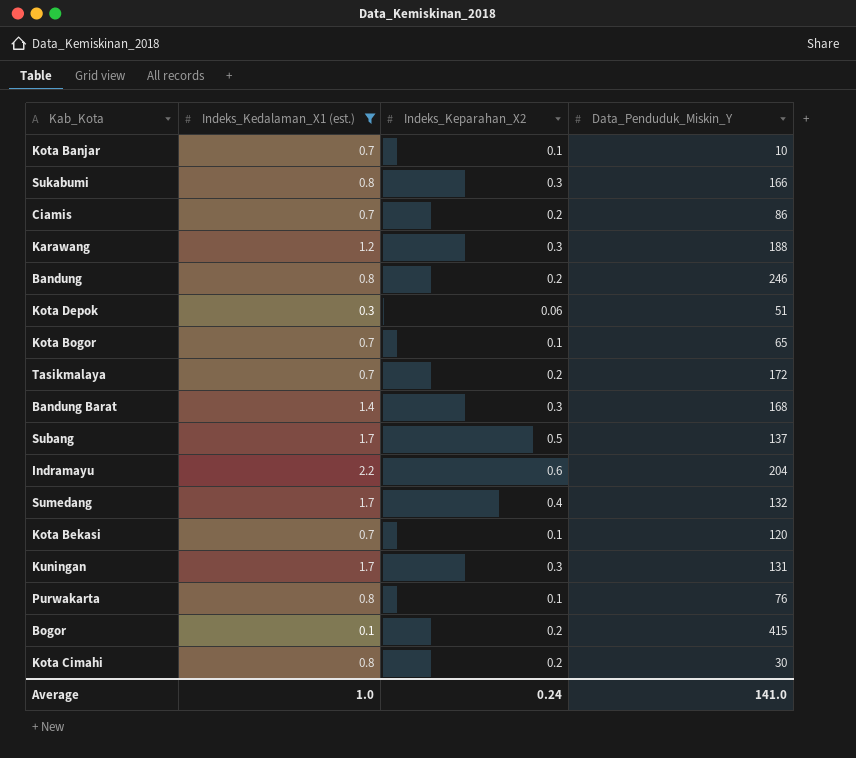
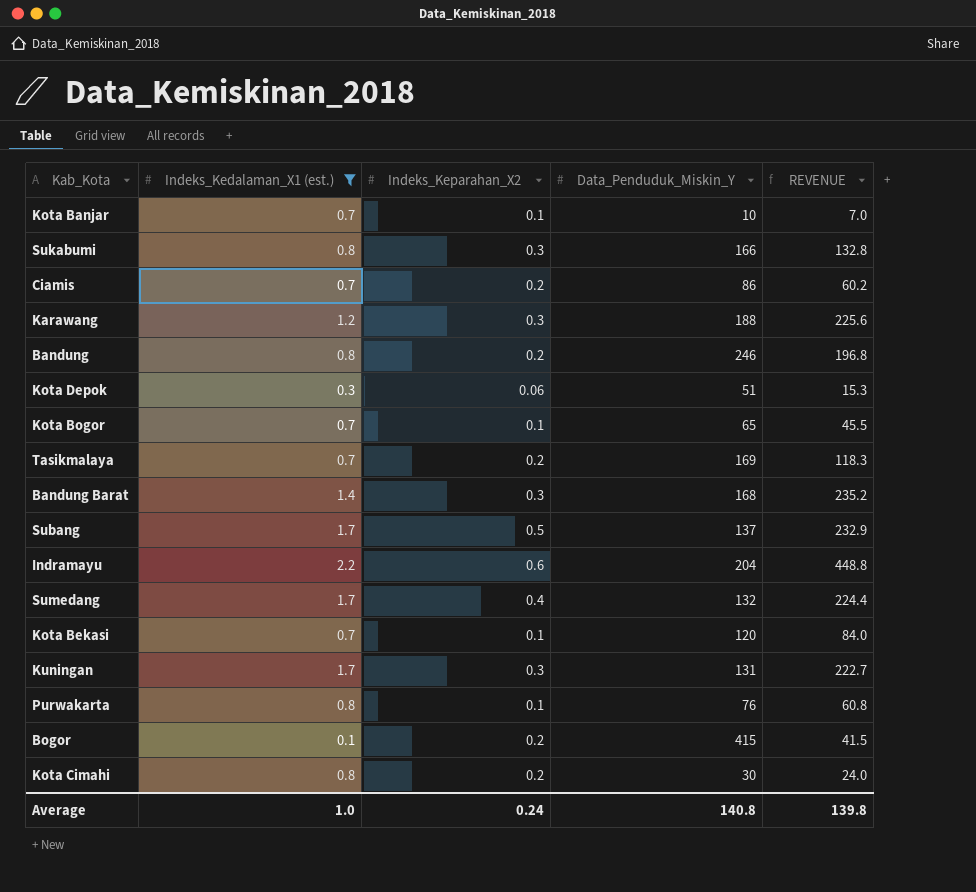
column REVENUE | formula: none -> [Indeks_Kedalaman_X1 (est.)] * [Data_Penduduk_Miskin_Y]
Tasikmalaya | Data_Penduduk_Miskin_Y: 172 -> 169
Average | Data_Penduduk_Miskin_Y: 141.0 -> 140.8

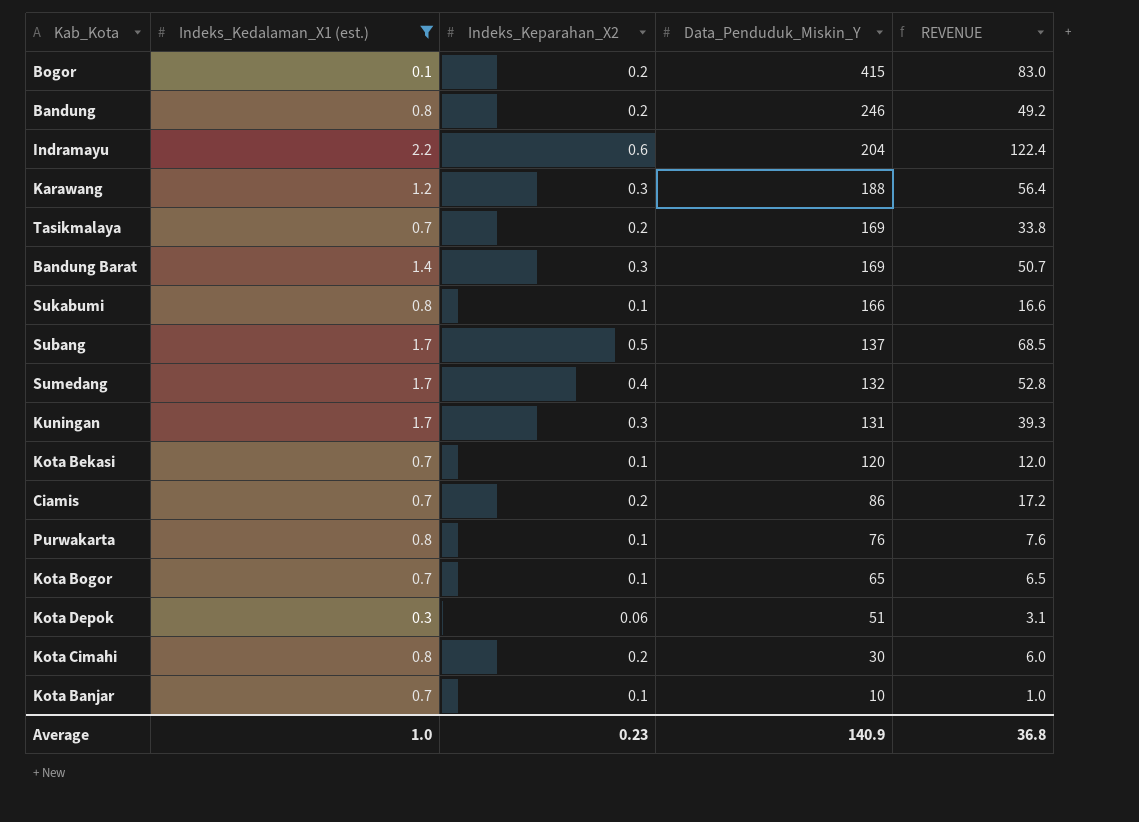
row order: none -> Data_Penduduk_Miskin_Y descending
column REVENUE | formula: [Indeks_Kedalaman_X1 (est.)] * [Data_Penduduk_Miskin_Y] -> [Indeks_Keparahan_X2] * [Data_Penduduk_Miskin_Y]
Bandung Barat | Data_Penduduk_Miskin_Y: 168 -> 169
Sukabumi | Indeks_Keparahan_X2: 0.3 -> 0.1
Average | Indeks_Keparahan_X2: 0.24 -> 0.23
Average | Data_Penduduk_Miskin_Y: 140.8 -> 140.9
Average | REVENUE: 139.8 -> 36.8

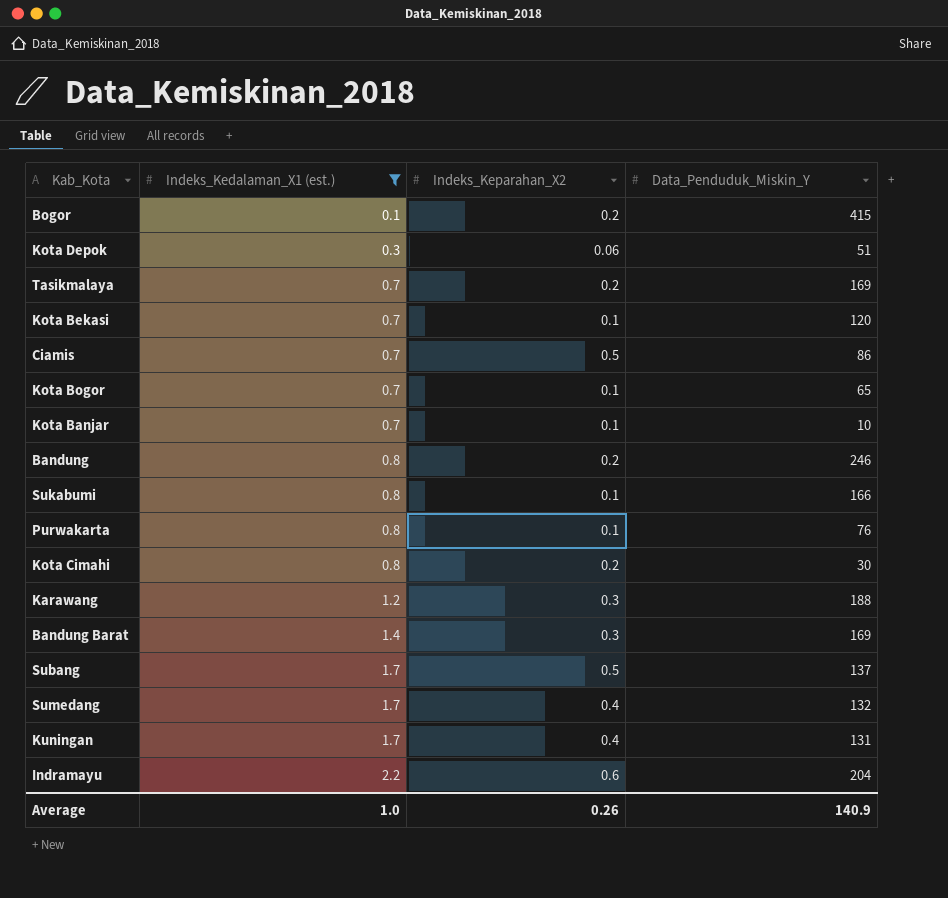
row order: Data_Penduduk_Miskin_Y descending -> Indeks_Kedalaman_X1 (est.) ascending
column REVENUE | formula: [Indeks_Keparahan_X2] * [Data_Penduduk_Miskin_Y] -> none
Ciamis | Indeks_Keparahan_X2: 0.2 -> 0.5
Kuningan | Indeks_Keparahan_X2: 0.3 -> 0.4
Average | Indeks_Keparahan_X2: 0.23 -> 0.26

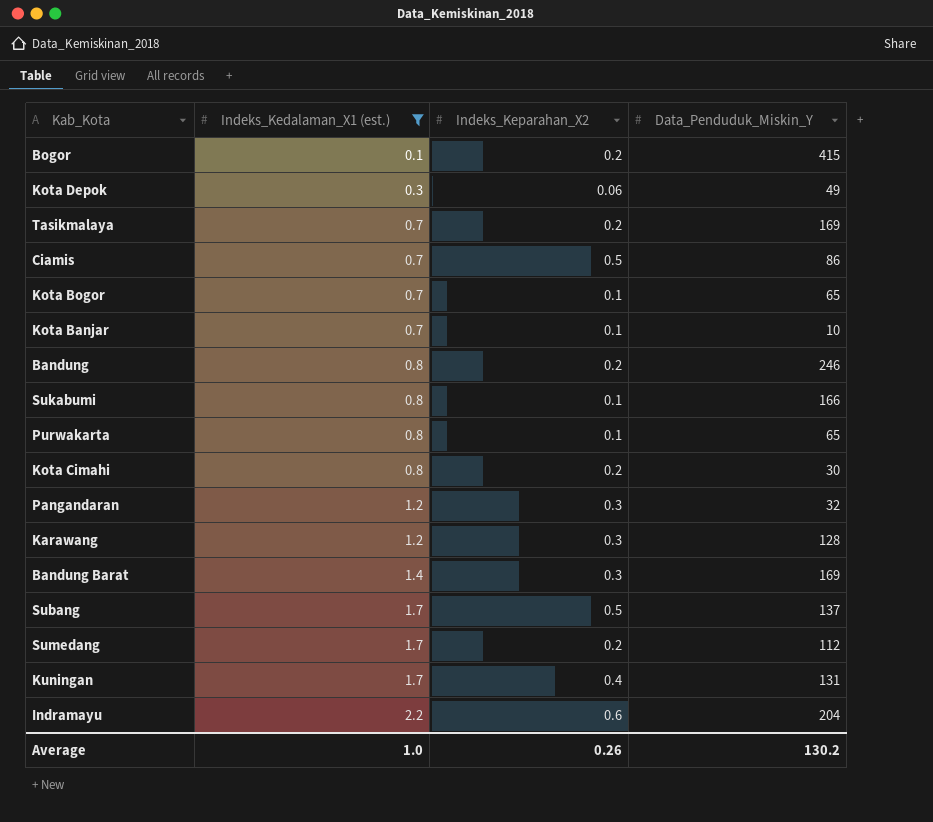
row Kota Bekasi: 0.7 | 0.1 | 120 -> none
Kota Depok | Data_Penduduk_Miskin_Y: 51 -> 49
Purwakarta | Data_Penduduk_Miskin_Y: 76 -> 65
row Pangandaran: none -> 1.2 | 0.3 | 32
Karawang | Data_Penduduk_Miskin_Y: 188 -> 128
Sumedang | Indeks_Keparahan_X2: 0.4 -> 0.2
Sumedang | Data_Penduduk_Miskin_Y: 132 -> 112
Average | Data_Penduduk_Miskin_Y: 140.9 -> 130.2

